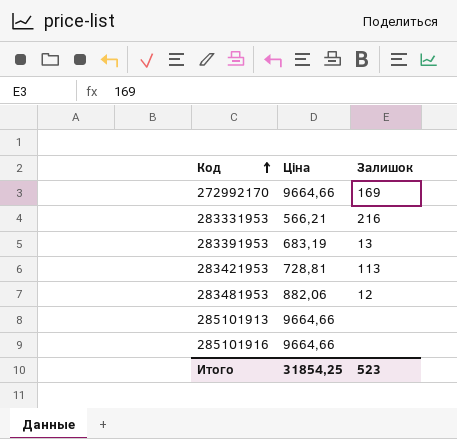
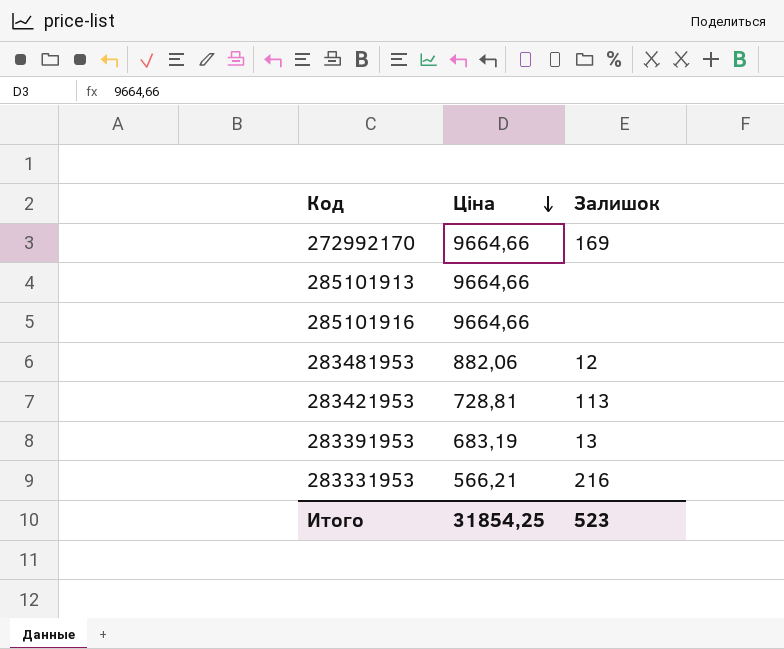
row order: Код ascending -> Ціна descending

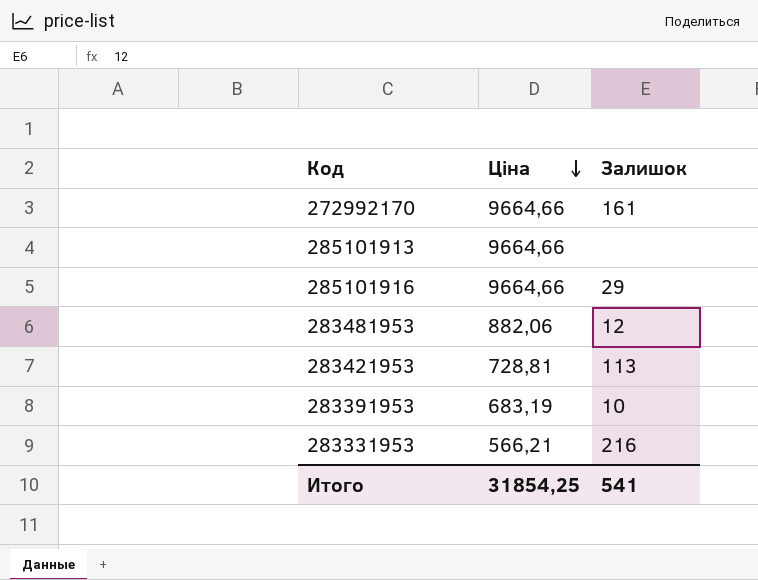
272992170 | Залишок: 169 -> 161
285101916 | Залишок: none -> 29
283391953 | Залишок: 13 -> 10
Итого | Залишок: 523 -> 541

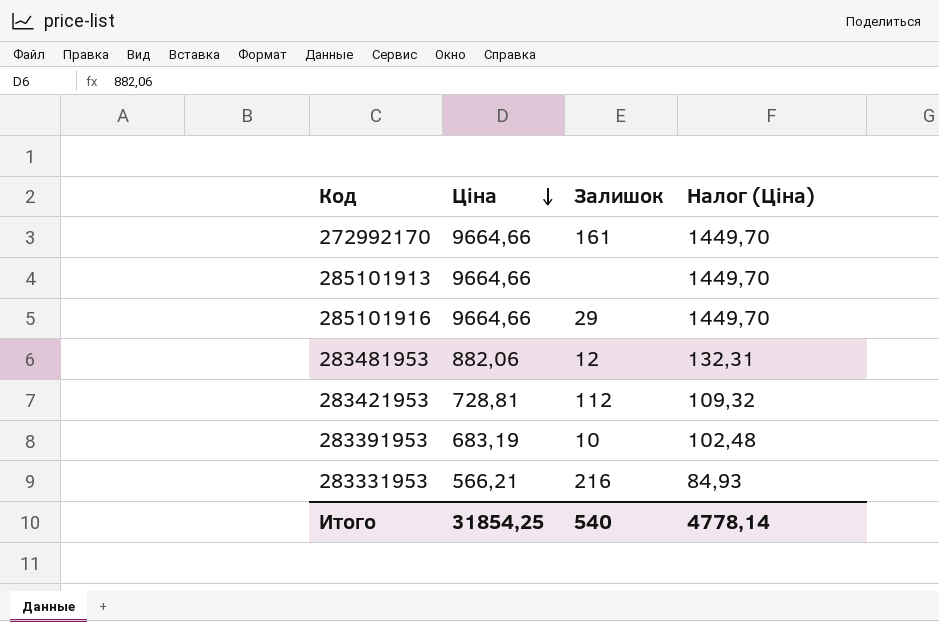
column Налог (Ціна) | formula: none -> [Ціна] * 0,15
283421953 | Залишок: 113 -> 112
Итого | Залишок: 541 -> 540

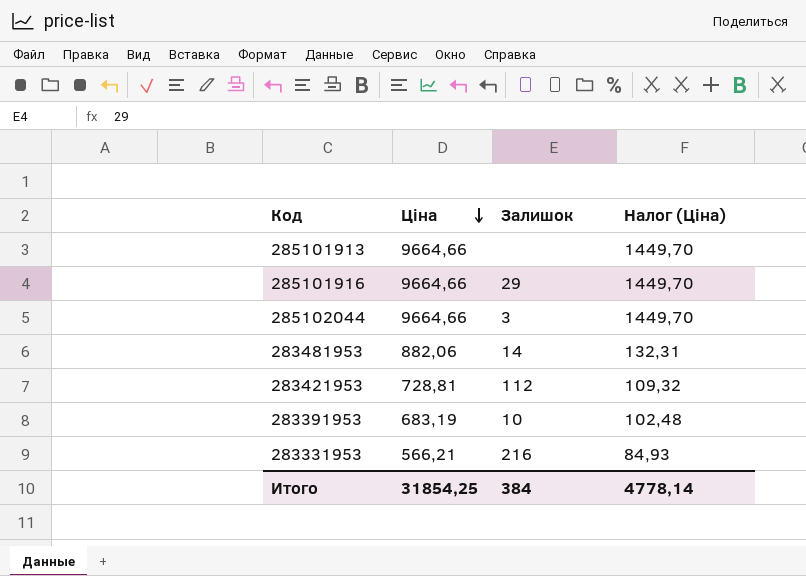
row 272992170: 9664,66 | 161 | 1449,70 -> none
row 285102044: none -> 9664,66 | 3 | 1449,70
283481953 | Залишок: 12 -> 14
Итого | Залишок: 540 -> 384

